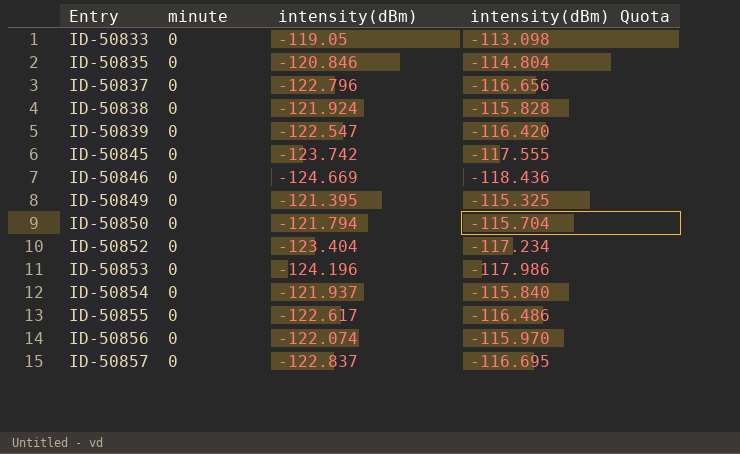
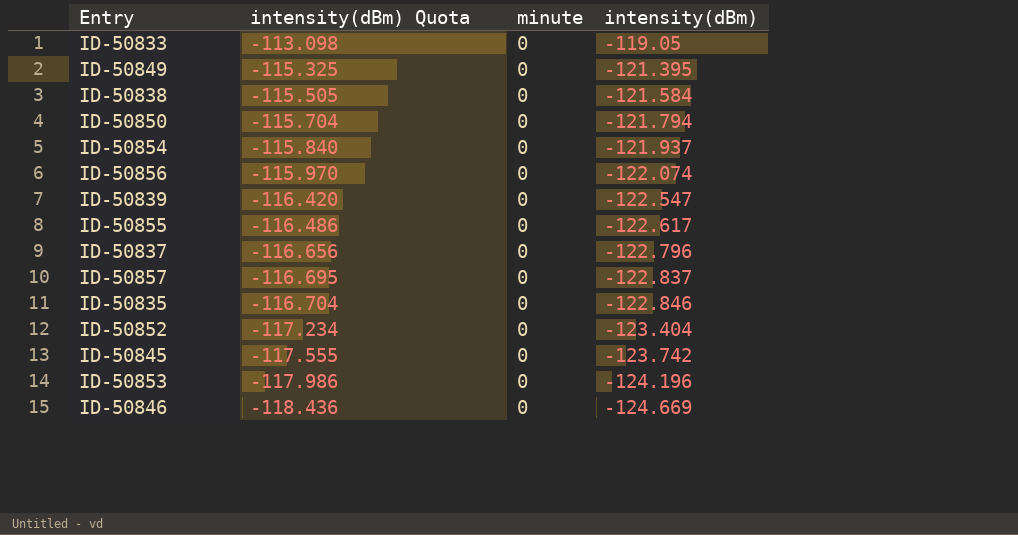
row order: Entry ascending -> intensity(dBm) Quota descending
column intensity(dBm) Quota | position: 4 -> 2
ID-50838 | intensity(dBm) Quota: -115.828 -> -115.505
ID-50838 | intensity(dBm): -121.924 -> -121.584
ID-50835 | intensity(dBm) Quota: -114.804 -> -116.704
ID-50835 | intensity(dBm): -120.846 -> -122.846

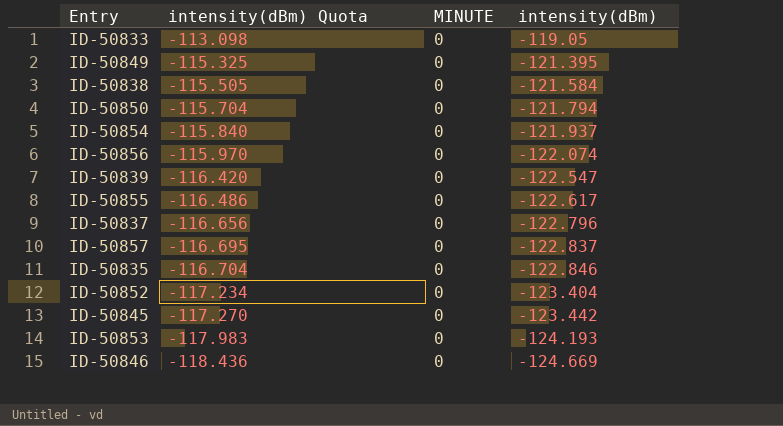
column name: minute -> MINUTE
ID-50845 | intensity(dBm) Quota: -117.555 -> -117.270
ID-50845 | intensity(dBm): -123.742 -> -123.442
ID-50853 | intensity(dBm) Quota: -117.986 -> -117.983
ID-50853 | intensity(dBm): -124.196 -> -124.193

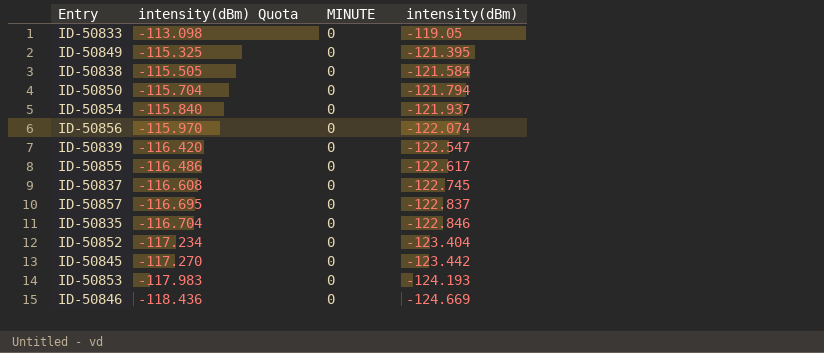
ID-50837 | intensity(dBm) Quota: -116.656 -> -116.608
ID-50837 | intensity(dBm): -122.796 -> -122.745

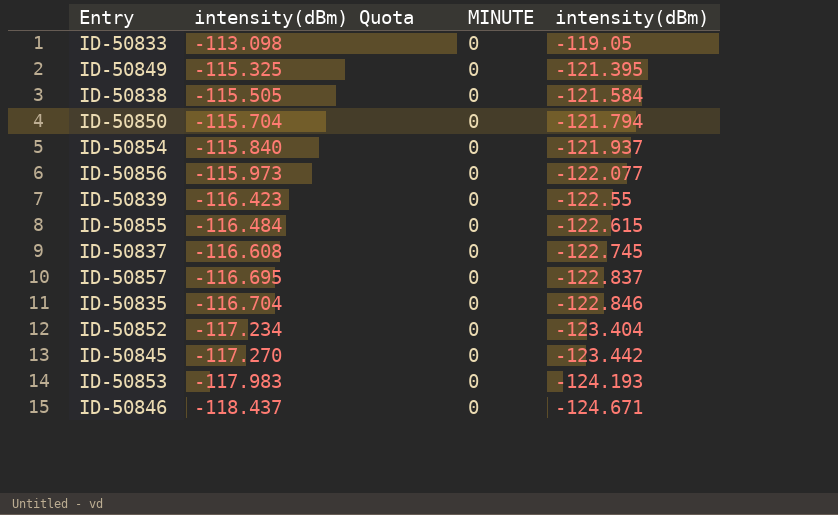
ID-50856 | intensity(dBm) Quota: -115.970 -> -115.973
ID-50856 | intensity(dBm): -122.074 -> -122.077
ID-50839 | intensity(dBm) Quota: -116.420 -> -116.423
ID-50839 | intensity(dBm): -122.547 -> -122.55
ID-50855 | intensity(dBm) Quota: -116.486 -> -116.484
ID-50855 | intensity(dBm): -122.617 -> -122.615
ID-50846 | intensity(dBm) Quota: -118.436 -> -118.437
ID-50846 | intensity(dBm): -124.669 -> -124.671

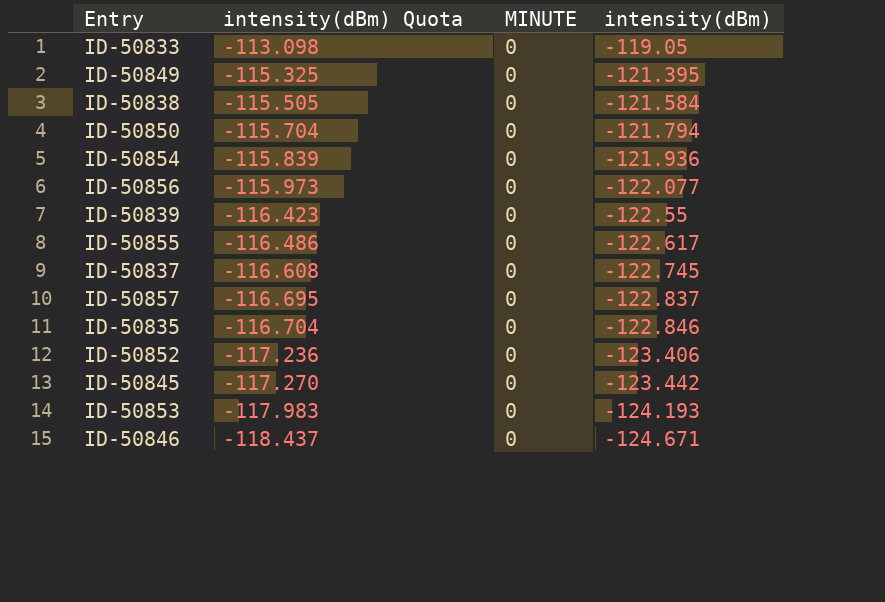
ID-50854 | intensity(dBm) Quota: -115.840 -> -115.839
ID-50854 | intensity(dBm): -121.937 -> -121.936
ID-50855 | intensity(dBm) Quota: -116.484 -> -116.486
ID-50855 | intensity(dBm): -122.615 -> -122.617
ID-50852 | intensity(dBm) Quota: -117.234 -> -117.236
ID-50852 | intensity(dBm): -123.404 -> -123.406

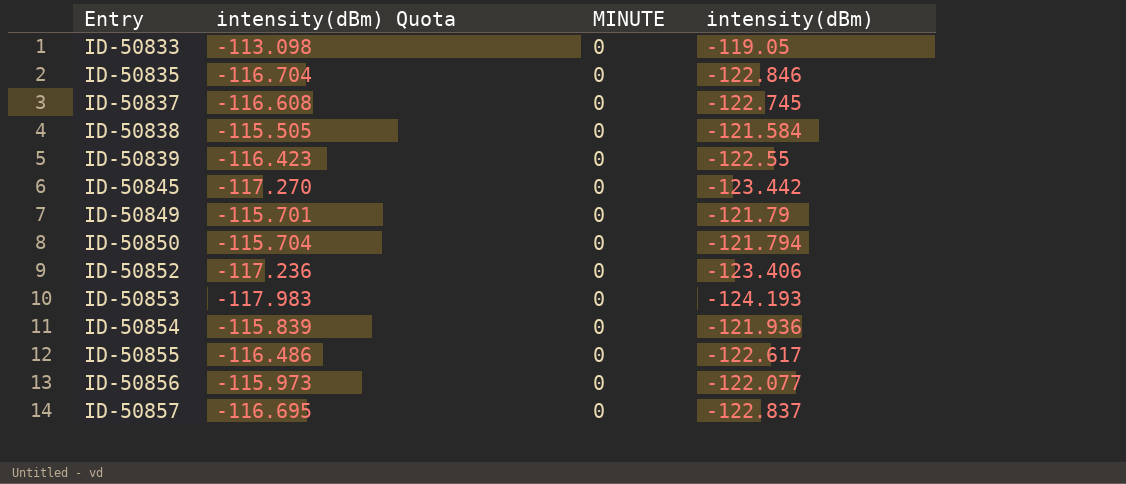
row order: intensity(dBm) Quota descending -> Entry ascending
row ID-50846: -118.437 | 0 | -124.671 -> none
ID-50849 | intensity(dBm) Quota: -115.325 -> -115.701
ID-50849 | intensity(dBm): -121.395 -> -121.79

